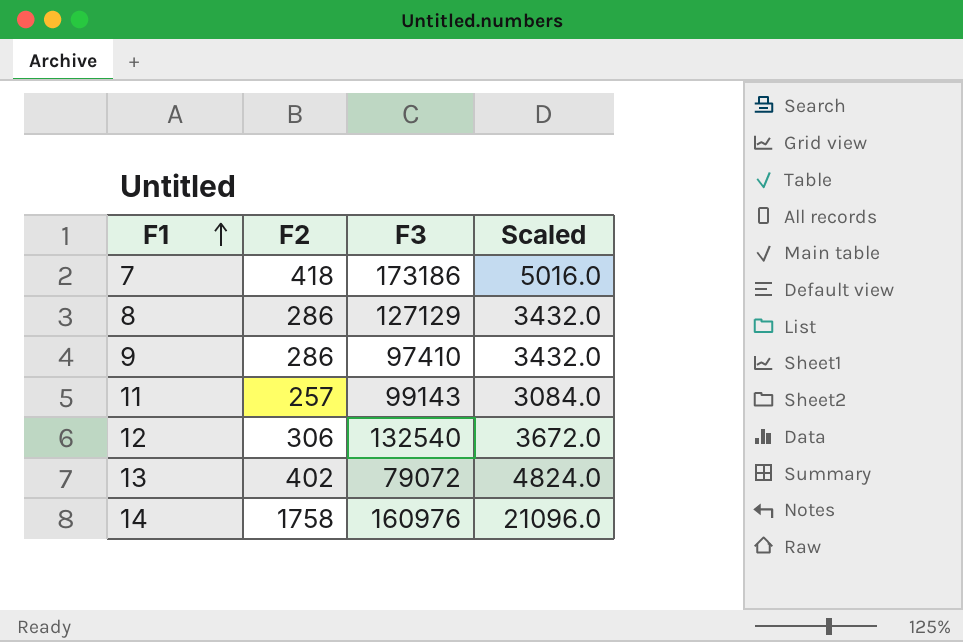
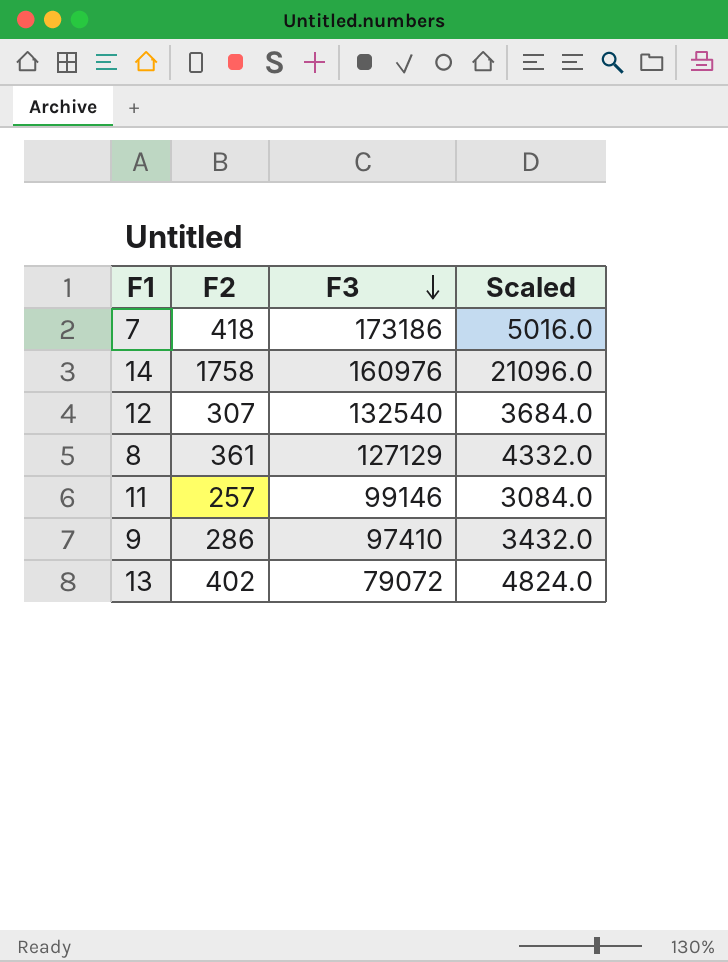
row order: F1 ascending -> F3 descending
12 | F2: 306 -> 307
12 | Scaled: 3672.0 -> 3684.0
8 | F2: 286 -> 361
8 | Scaled: 3432.0 -> 4332.0
11 | F3: 99143 -> 99146

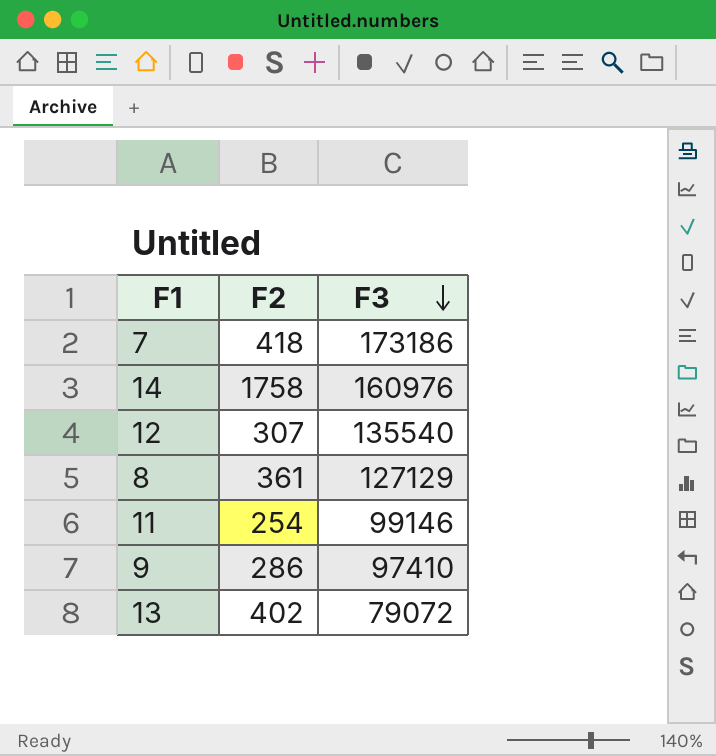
column Scaled | formula: [F2] * 12 -> none
12 | F3: 132540 -> 135540
11 | F2: 257 -> 254

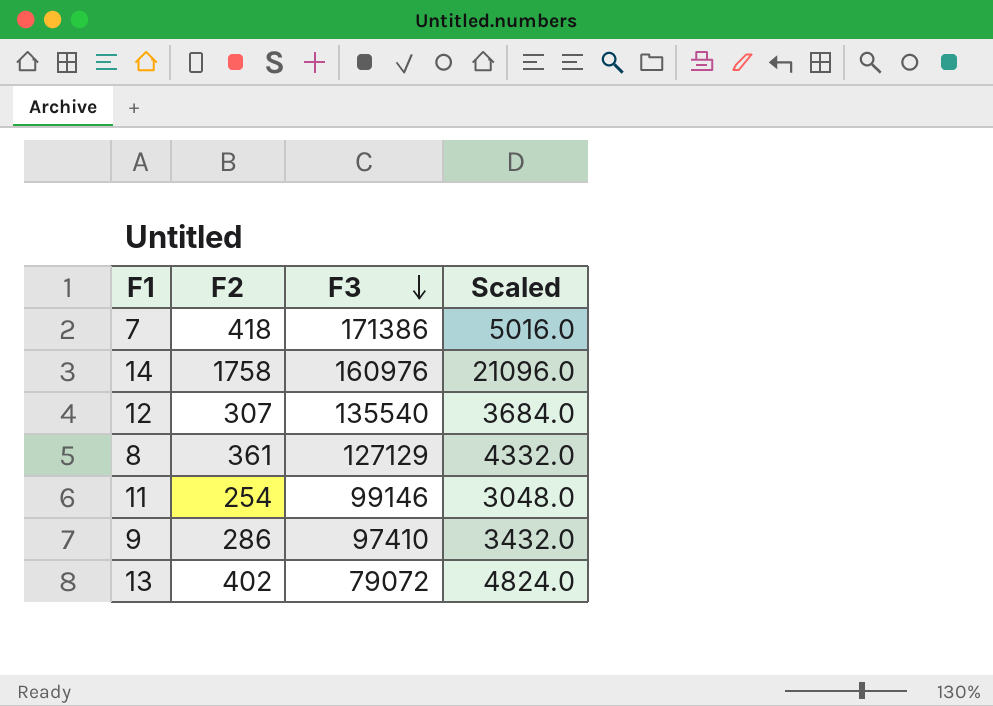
column Scaled | formula: none -> [F2] * 12
7 | F3: 173186 -> 171386

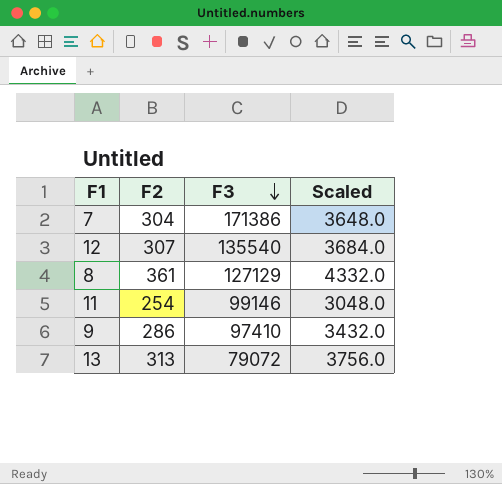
row 14: 1758 | 160976 | 21096.0 -> none
7 | F2: 418 -> 304
7 | Scaled: 5016.0 -> 3648.0
13 | F2: 402 -> 313
13 | Scaled: 4824.0 -> 3756.0

